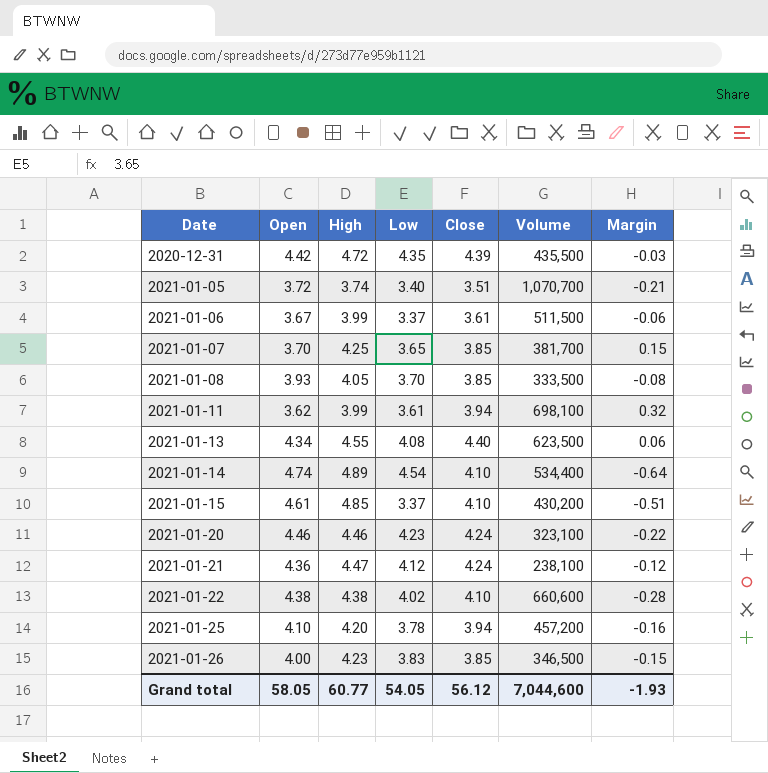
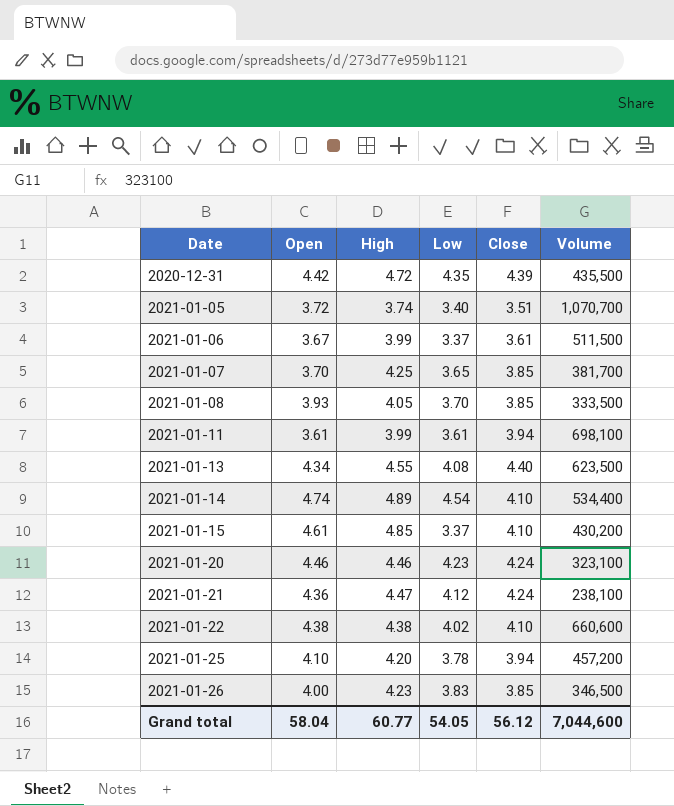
column Margin | formula: [Close] - [Open] -> none
2021-01-11 | Open: 3.62 -> 3.61
Grand total | Open: 58.05 -> 58.04

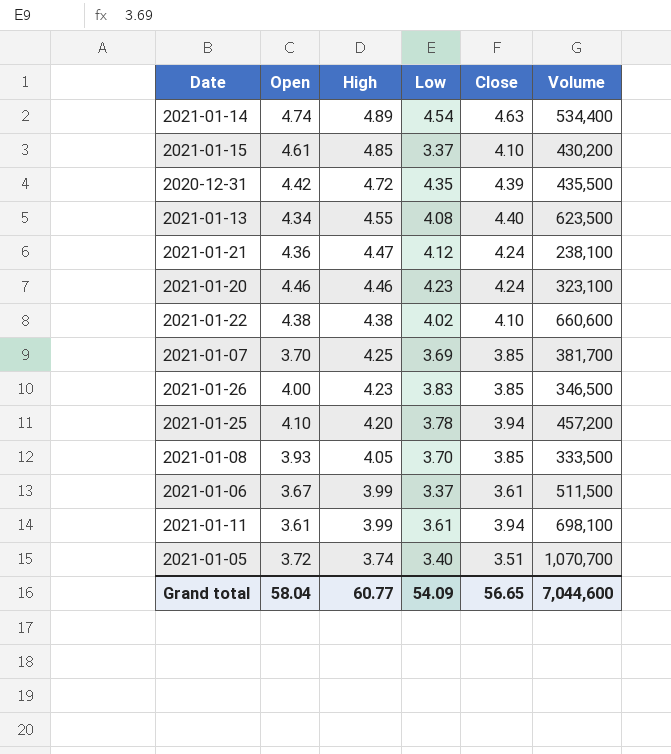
row order: Date ascending -> High descending
2021-01-14 | Close: 4.10 -> 4.63
2021-01-07 | Low: 3.65 -> 3.69
Grand total | Low: 54.05 -> 54.09
Grand total | Close: 56.12 -> 56.65

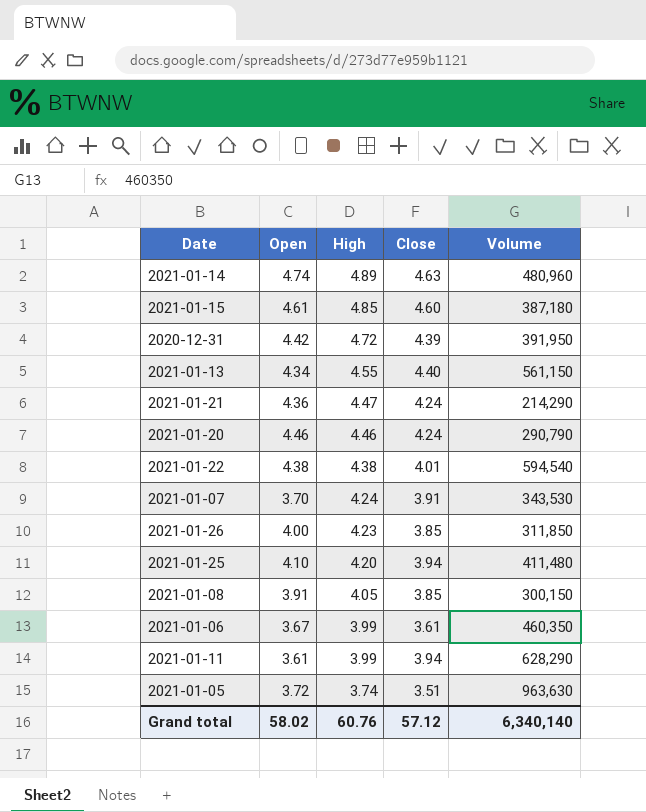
column Low | position: 4 -> none
2021-01-14 | Volume: 534,400 -> 480,960
2021-01-15 | Close: 4.10 -> 4.60
2021-01-15 | Volume: 430,200 -> 387,180
2020-12-31 | Volume: 435,500 -> 391,950
2021-01-13 | Volume: 623,500 -> 561,150
2021-01-21 | Volume: 238,100 -> 214,290
2021-01-20 | Volume: 323,100 -> 290,790
2021-01-22 | Close: 4.10 -> 4.01
2021-01-22 | Volume: 660,600 -> 594,540
2021-01-07 | High: 4.25 -> 4.24
2021-01-07 | Close: 3.85 -> 3.91
2021-01-07 | Volume: 381,700 -> 343,530
2021-01-26 | Volume: 346,500 -> 311,850
2021-01-25 | Volume: 457,200 -> 411,480
2021-01-08 | Open: 3.93 -> 3.91
2021-01-08 | Volume: 333,500 -> 300,150
2021-01-06 | Volume: 511,500 -> 460,350
2021-01-11 | Volume: 698,100 -> 628,290
2021-01-05 | Volume: 1,070,700 -> 963,630
Grand total | Open: 58.04 -> 58.02
Grand total | High: 60.77 -> 60.76
Grand total | Close: 56.65 -> 57.12
Grand total | Volume: 7,044,600 -> 6,340,140

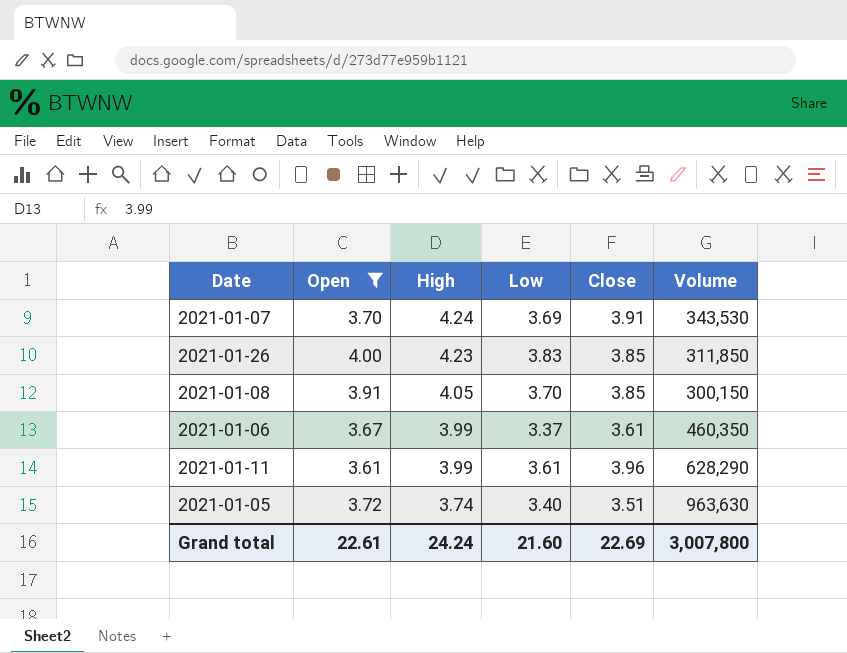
filter: none -> Open <= 4.00
column Low | position: none -> 4
2021-01-11 | Close: 3.94 -> 3.96
Grand total | Open: 58.02 -> 22.61
Grand total | High: 60.76 -> 24.24
Grand total | Close: 57.12 -> 22.69
Grand total | Volume: 6,340,140 -> 3,007,800

